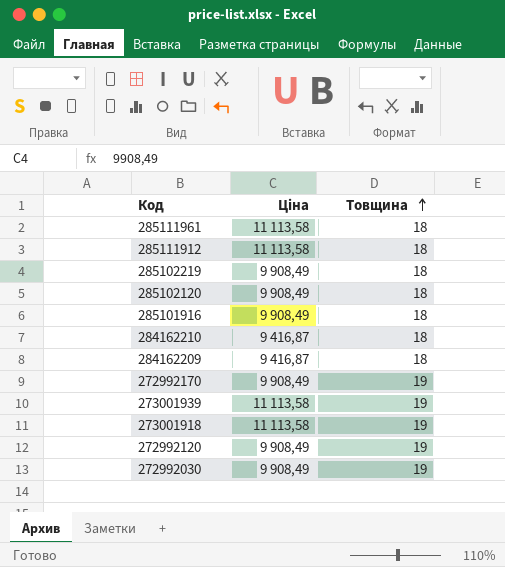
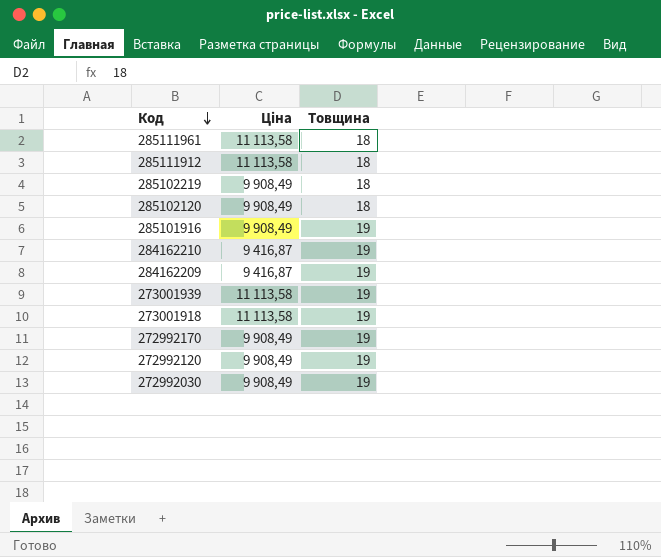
row order: Товщина ascending -> Код descending
285101916 | Товщина: 18 -> 19
284162210 | Товщина: 18 -> 19
284162209 | Товщина: 18 -> 19

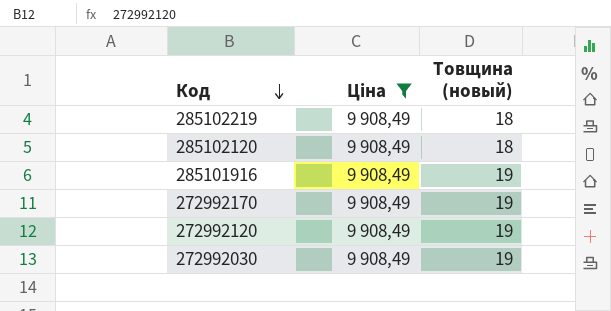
filter: none -> Ціна = 9 908,49
column name: Товщина -> Товщина (новый)

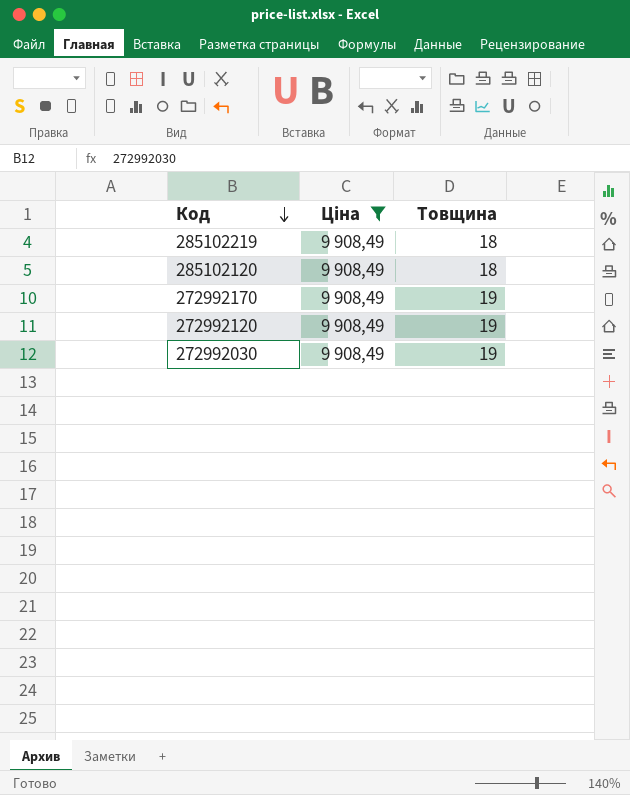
column name: Товщина (новый) -> Товщина
row 285101916: 9 908,49 | 19 -> none

